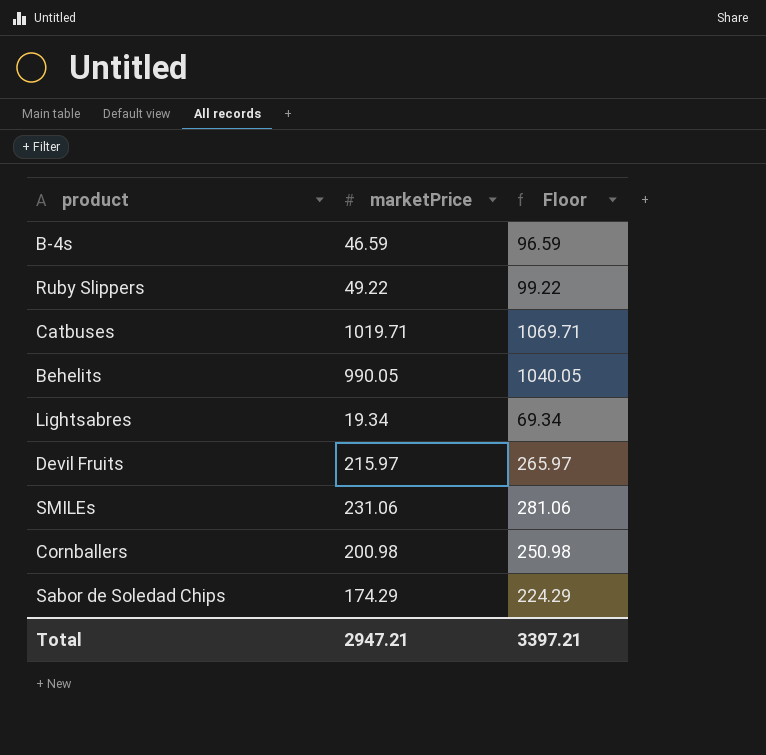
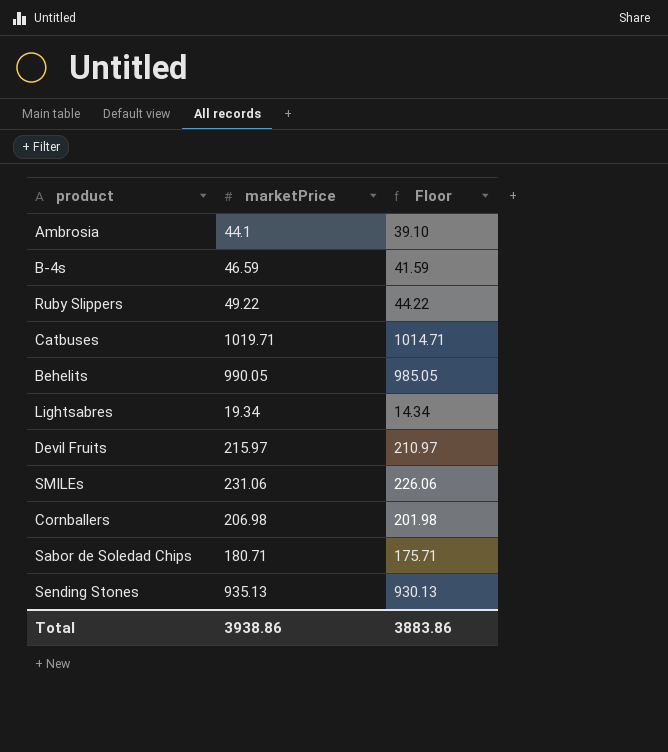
column Floor | formula: [marketPrice] + 50 -> [marketPrice] - 5
row Ambrosia: none -> 44.1 | 39.10
Cornballers | marketPrice: 200.98 -> 206.98
Sabor de Soledad Chips | marketPrice: 174.29 -> 180.71
row Sending Stones: none -> 935.13 | 930.13
Total | marketPrice: 2947.21 -> 3938.86
Total | Floor: 3397.21 -> 3883.86

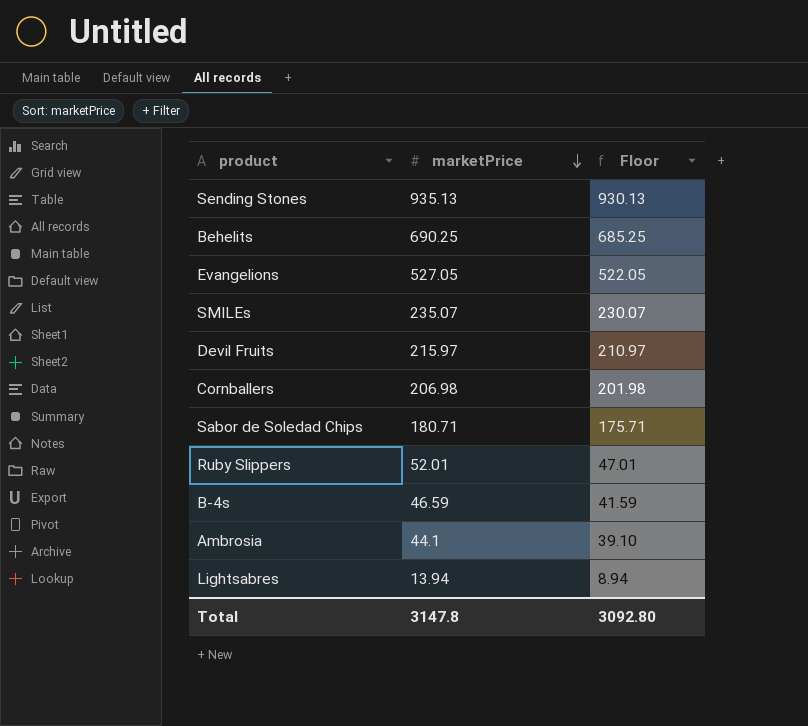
row order: none -> marketPrice descending
row Catbuses: 1019.71 | 1014.71 -> none
Behelits | marketPrice: 990.05 -> 690.25
Behelits | Floor: 985.05 -> 685.25
row Evangelions: none -> 527.05 | 522.05
SMILEs | marketPrice: 231.06 -> 235.07
SMILEs | Floor: 226.06 -> 230.07
Ruby Slippers | marketPrice: 49.22 -> 52.01
Ruby Slippers | Floor: 44.22 -> 47.01
Lightsabres | marketPrice: 19.34 -> 13.94
Lightsabres | Floor: 14.34 -> 8.94
Total | marketPrice: 3938.86 -> 3147.8
Total | Floor: 3883.86 -> 3092.80

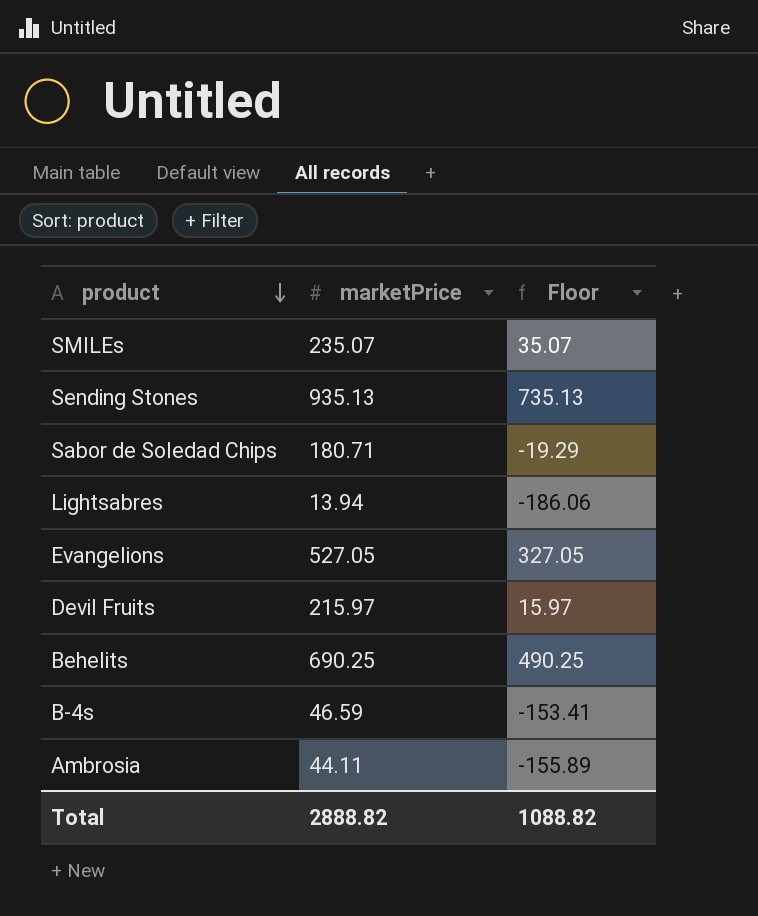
row order: marketPrice descending -> product descending
column Floor | formula: [marketPrice] - 5 -> [marketPrice] - 200
row Cornballers: 206.98 | 201.98 -> none
row Ruby Slippers: 52.01 | 47.01 -> none
Ambrosia | marketPrice: 44.1 -> 44.11
Total | marketPrice: 3147.8 -> 2888.82
Total | Floor: 3092.80 -> 1088.82

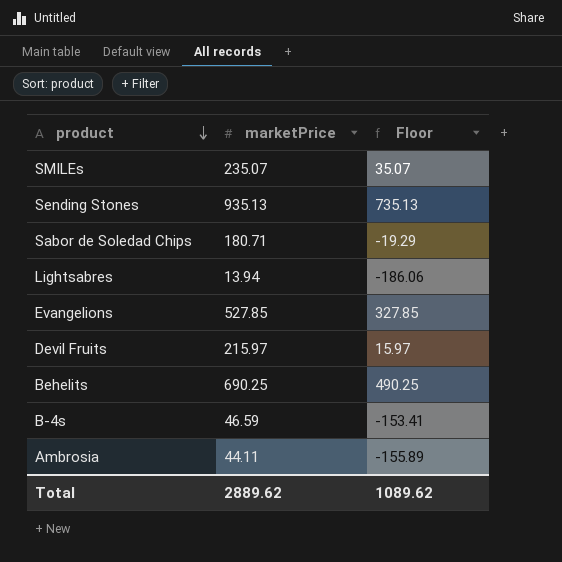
Evangelions | marketPrice: 527.05 -> 527.85
Evangelions | Floor: 327.05 -> 327.85
Total | marketPrice: 2888.82 -> 2889.62
Total | Floor: 1088.82 -> 1089.62

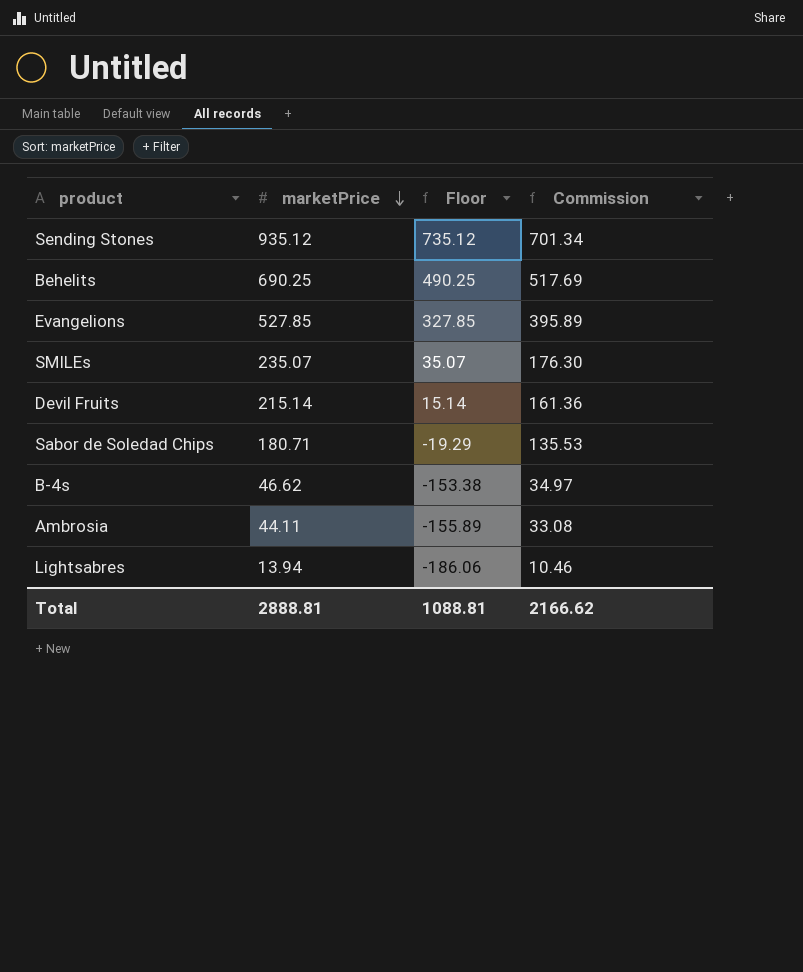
row order: product descending -> marketPrice descending
column Commission | formula: none -> [marketPrice] * 0.75
Sending Stones | marketPrice: 935.13 -> 935.12
Sending Stones | Floor: 735.13 -> 735.12
Devil Fruits | marketPrice: 215.97 -> 215.14
Devil Fruits | Floor: 15.97 -> 15.14
B-4s | marketPrice: 46.59 -> 46.62
B-4s | Floor: -153.41 -> -153.38
Total | marketPrice: 2889.62 -> 2888.81
Total | Floor: 1089.62 -> 1088.81

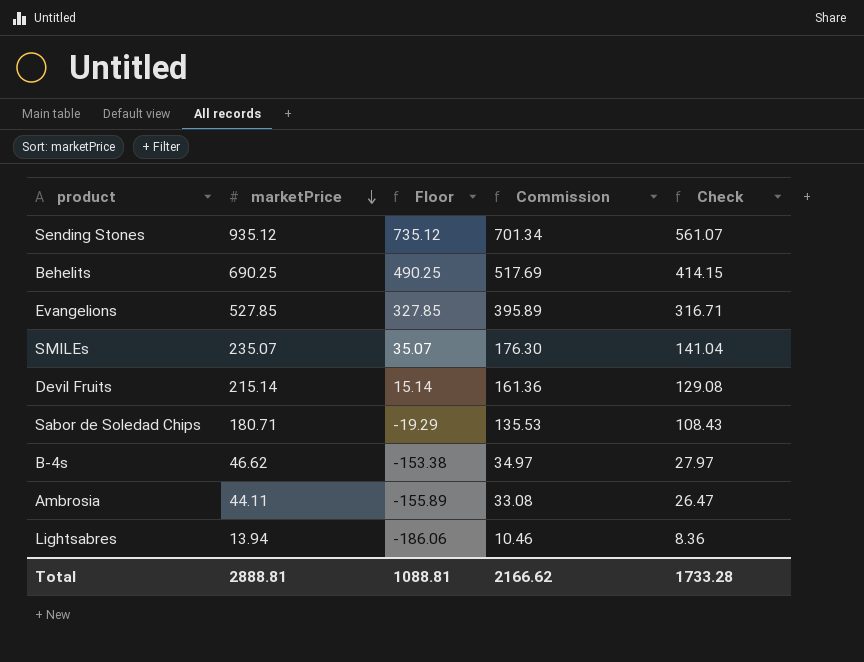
column Check | formula: none -> [marketPrice] * 0.6

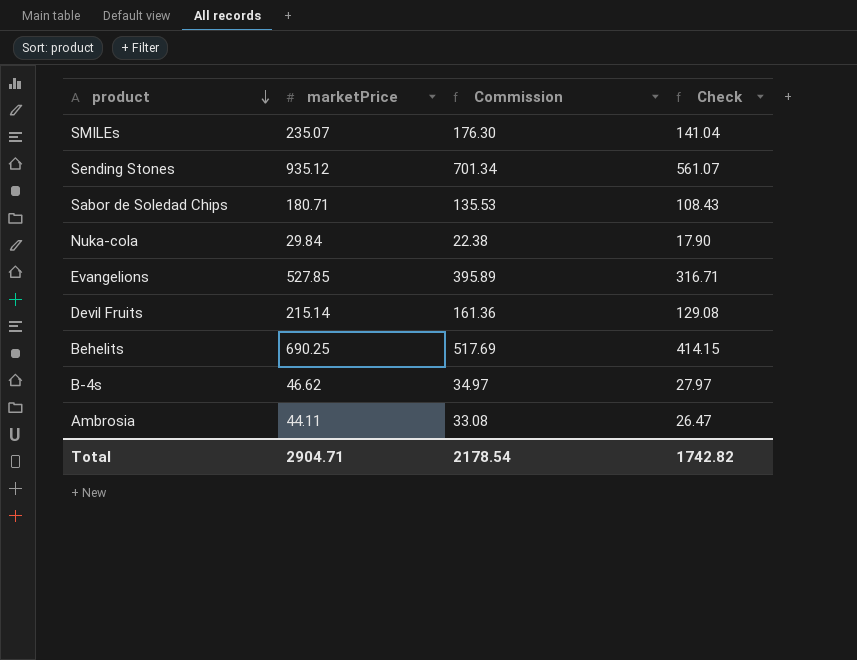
row order: marketPrice descending -> product descending
column Floor | formula: [marketPrice] - 200 -> none
row Lightsabres: 13.94 | -186.06 | 10.46 | 8.36 -> none
row Nuka-cola: none -> 29.84 | 22.38 | 17.90
Total | marketPrice: 2888.81 -> 2904.71
Total | Commission: 2166.62 -> 2178.54
Total | Check: 1733.28 -> 1742.82

